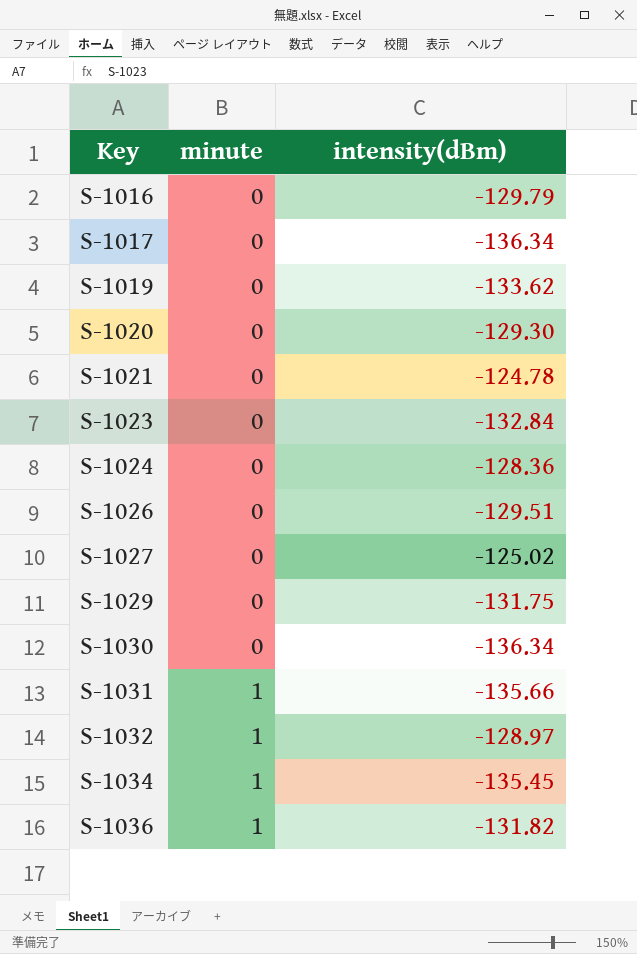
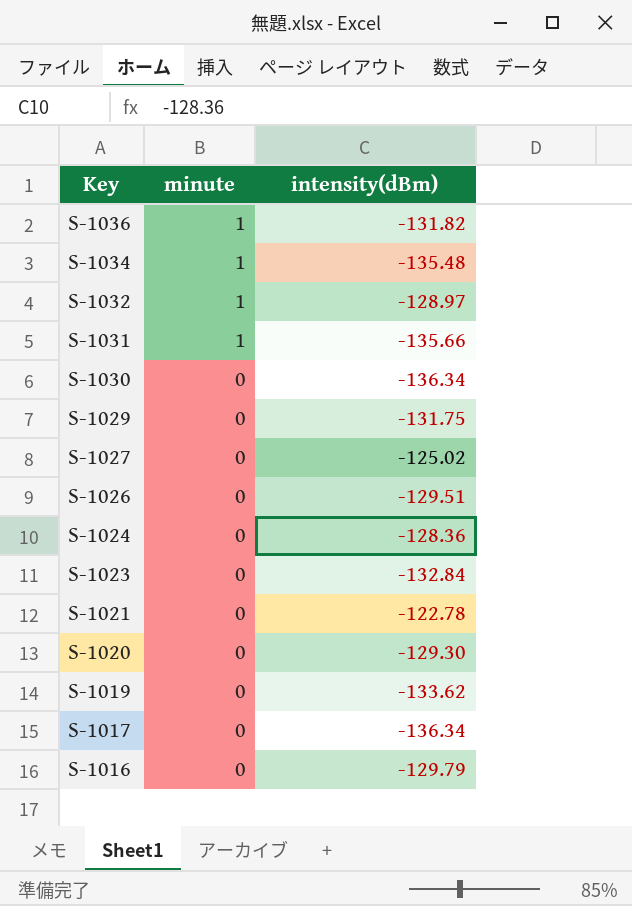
row order: Key ascending -> Key descending
S-1034 | intensity(dBm): -135.45 -> -135.48
S-1021 | intensity(dBm): -124.78 -> -122.78

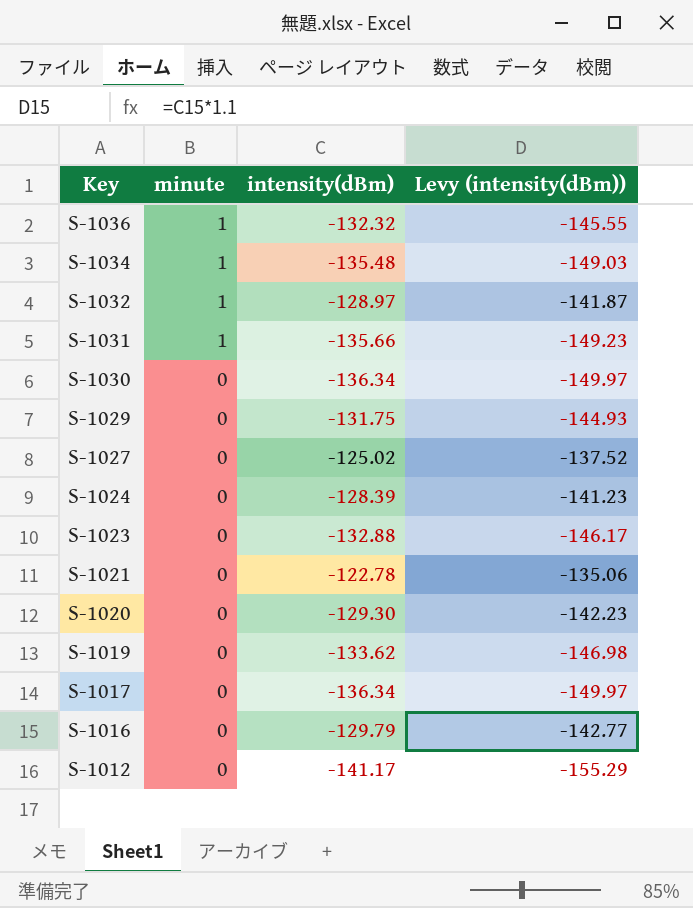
column Levy (intensity(dBm)) | formula: none -> [intensity(dBm)] * 1.1
row S-1026: 0 | -129.51 -> none
S-1036 | intensity(dBm): -131.82 -> -132.32
S-1024 | intensity(dBm): -128.36 -> -128.39
S-1023 | intensity(dBm): -132.84 -> -132.88
row S-1012: none -> 0 | -141.17 | -155.29

